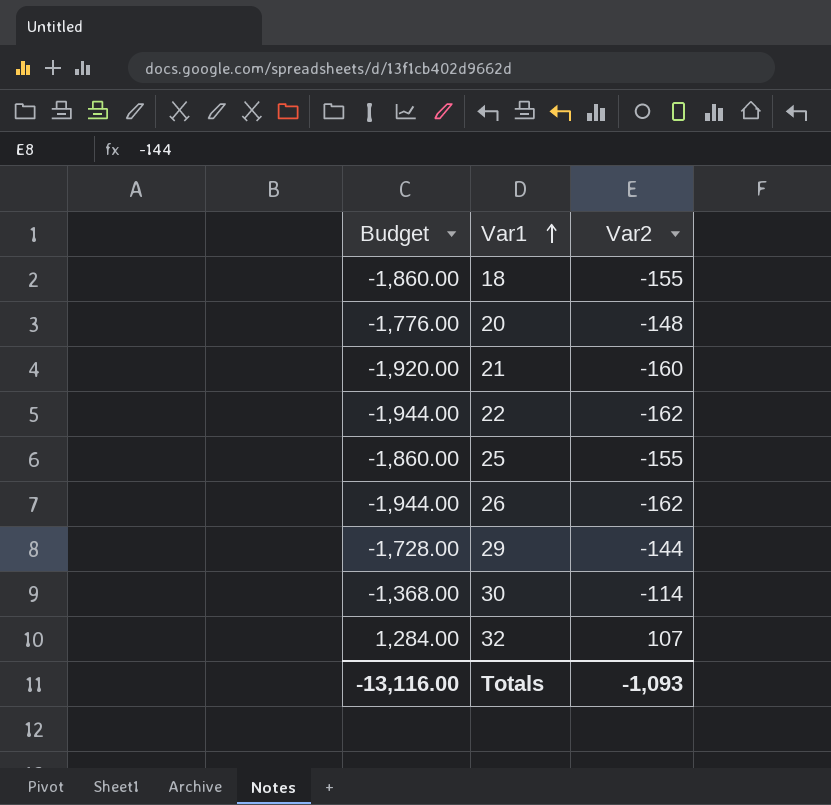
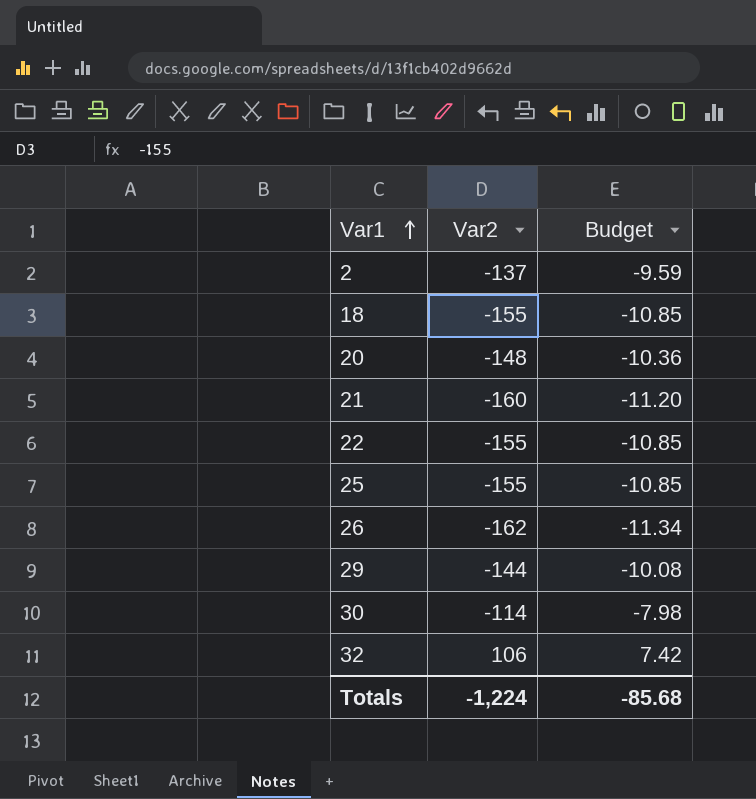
column Budget | formula: [Var2] * 12 -> [Var2] * 0.07
column Budget | position: 1 -> 3
row 2: none -> -137 | -9.59
22 | Var2: -162 -> -155
32 | Var2: 107 -> 106
Totals | Var2: -1,093 -> -1,224
Totals | Budget: -13,116.00 -> -85.68

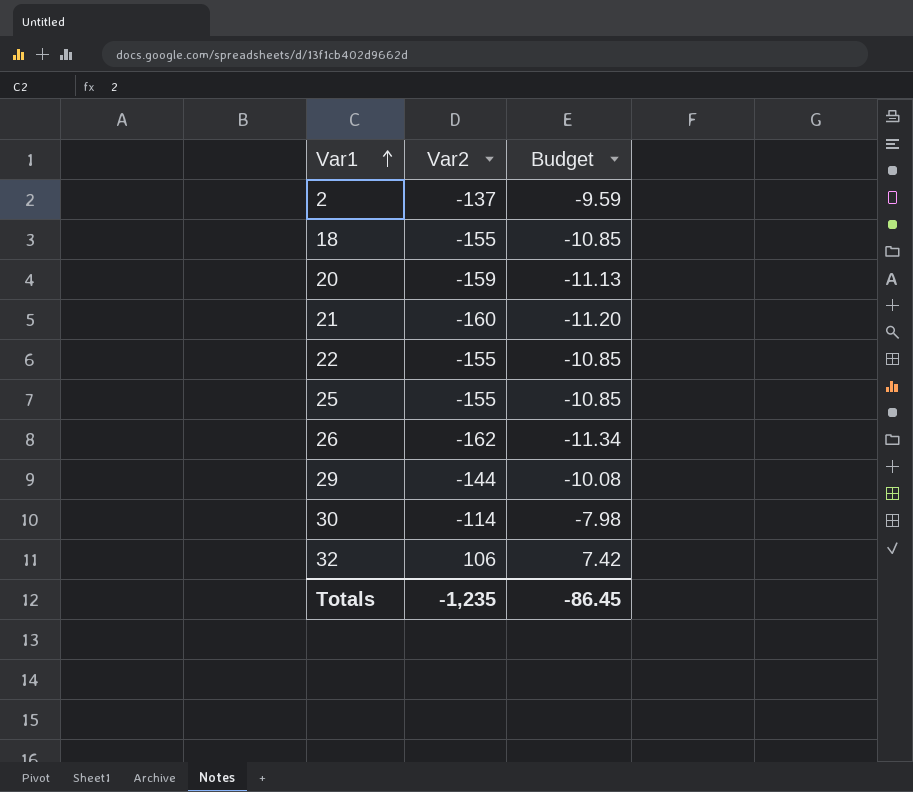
20 | Var2: -148 -> -159
20 | Budget: -10.36 -> -11.13
Totals | Var2: -1,224 -> -1,235
Totals | Budget: -85.68 -> -86.45

